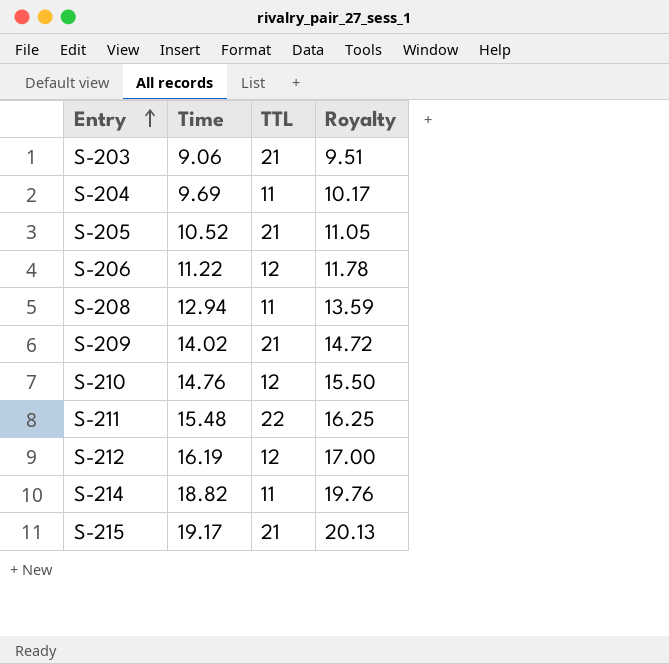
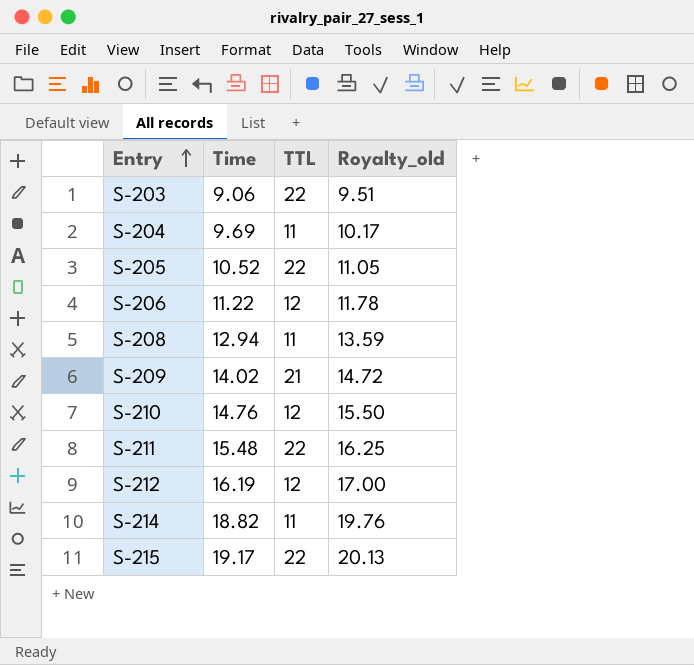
column name: Royalty -> Royalty_old
S-203 | TTL: 21 -> 22
S-205 | TTL: 21 -> 22
S-215 | TTL: 21 -> 22

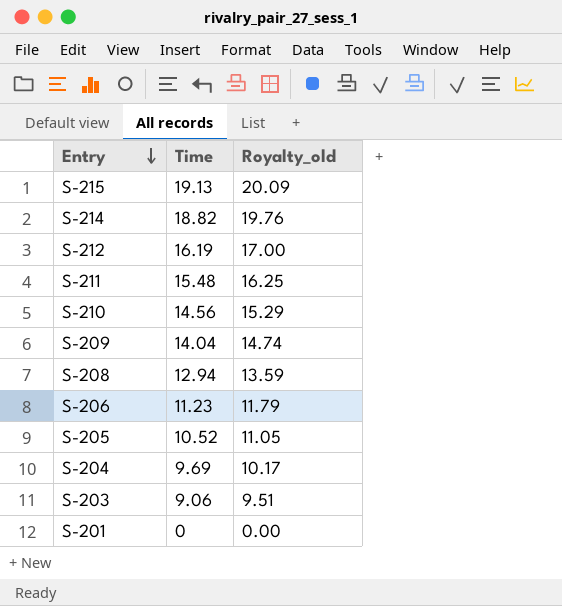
row order: Entry ascending -> Entry descending
column TTL | position: 3 -> none
S-215 | Time: 19.17 -> 19.13
S-215 | Royalty_old: 20.13 -> 20.09
S-210 | Time: 14.76 -> 14.56
S-210 | Royalty_old: 15.50 -> 15.29
S-209 | Time: 14.02 -> 14.04
S-209 | Royalty_old: 14.72 -> 14.74
S-206 | Time: 11.22 -> 11.23
S-206 | Royalty_old: 11.78 -> 11.79
row S-201: none -> 0 | 0.00

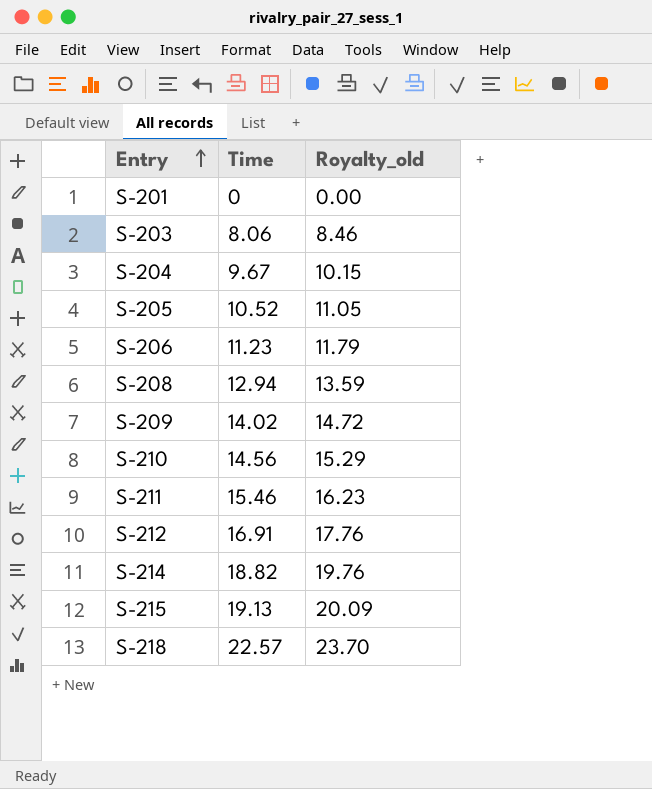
row order: Entry descending -> Entry ascending
S-203 | Time: 9.06 -> 8.06
S-203 | Royalty_old: 9.51 -> 8.46
S-204 | Time: 9.69 -> 9.67
S-204 | Royalty_old: 10.17 -> 10.15
S-209 | Time: 14.04 -> 14.02
S-209 | Royalty_old: 14.74 -> 14.72
S-211 | Time: 15.48 -> 15.46
S-211 | Royalty_old: 16.25 -> 16.23
S-212 | Time: 16.19 -> 16.91
S-212 | Royalty_old: 17.00 -> 17.76
row S-218: none -> 22.57 | 23.70

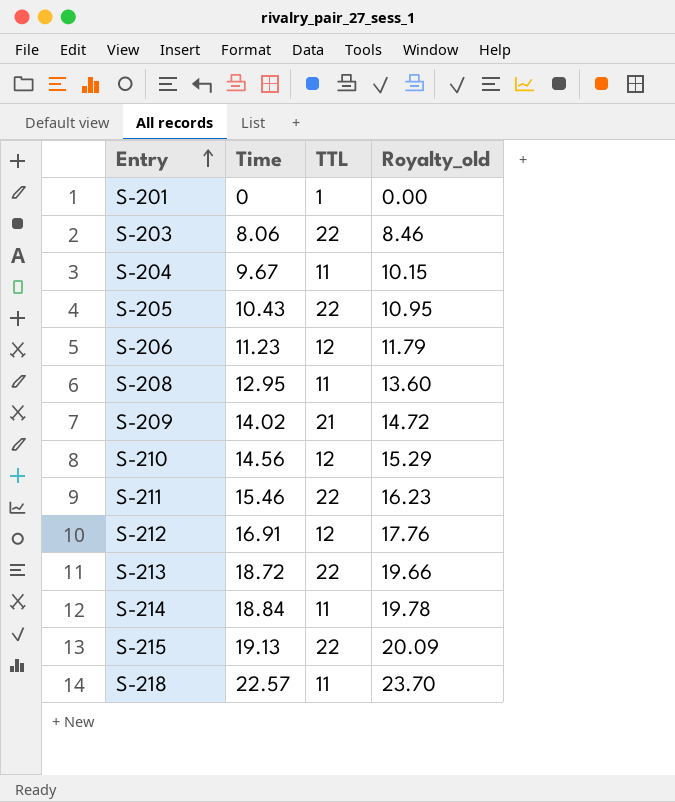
column TTL | position: none -> 3
S-205 | Time: 10.52 -> 10.43
S-205 | Royalty_old: 11.05 -> 10.95
S-208 | Time: 12.94 -> 12.95
S-208 | Royalty_old: 13.59 -> 13.60
row S-213: none -> 18.72 | 22 | 19.66
S-214 | Time: 18.82 -> 18.84
S-214 | Royalty_old: 19.76 -> 19.78

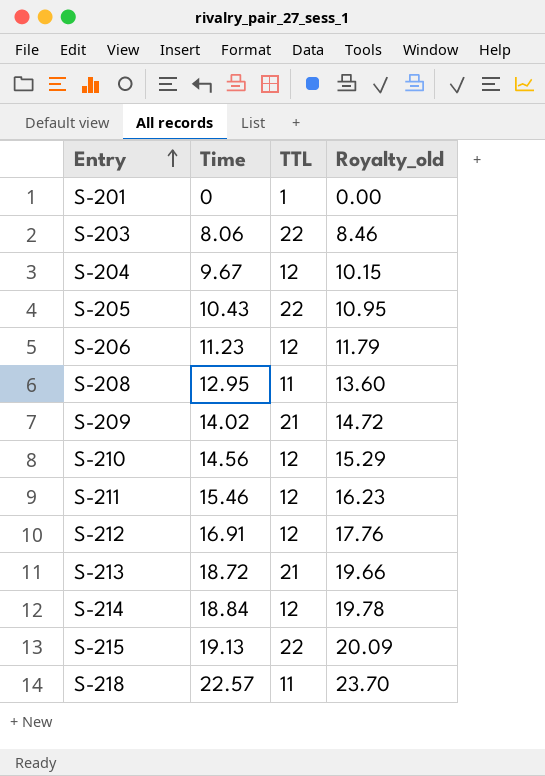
S-204 | TTL: 11 -> 12
S-211 | TTL: 22 -> 12
S-213 | TTL: 22 -> 21
S-214 | TTL: 11 -> 12

